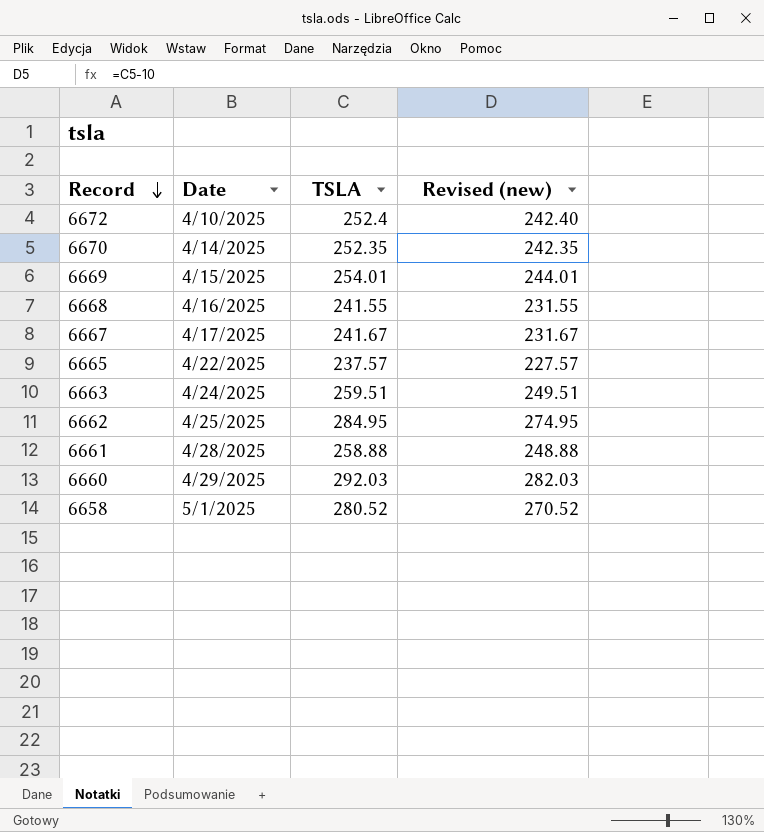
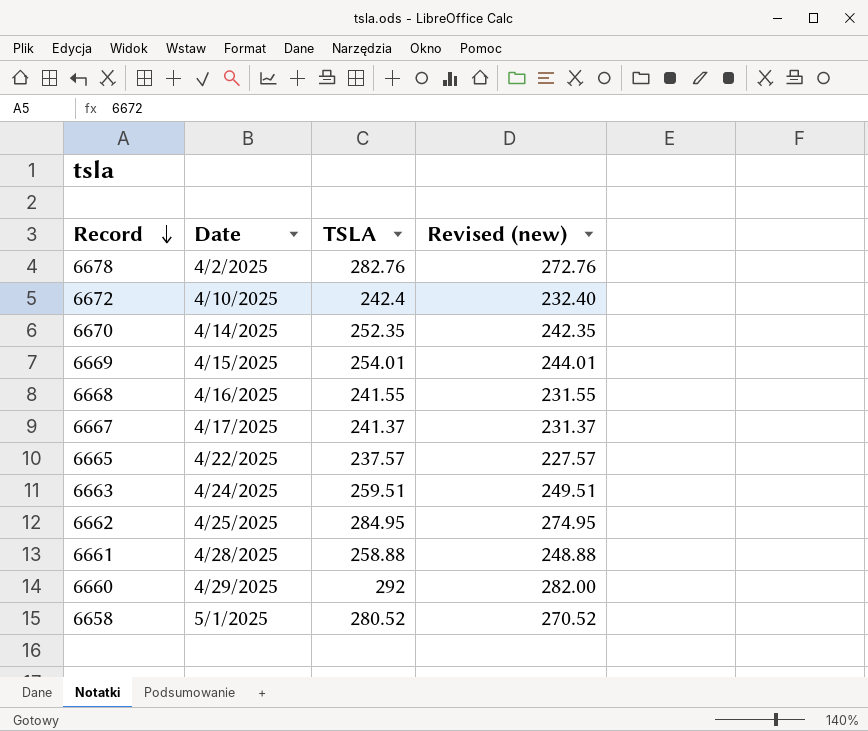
row 6678: none -> 4/2/2025 | 282.76 | 272.76
6672 | TSLA: 252.4 -> 242.4
6672 | Revised (new): 242.40 -> 232.40
6667 | TSLA: 241.67 -> 241.37
6667 | Revised (new): 231.67 -> 231.37
6660 | TSLA: 292.03 -> 292
6660 | Revised (new): 282.03 -> 282.00

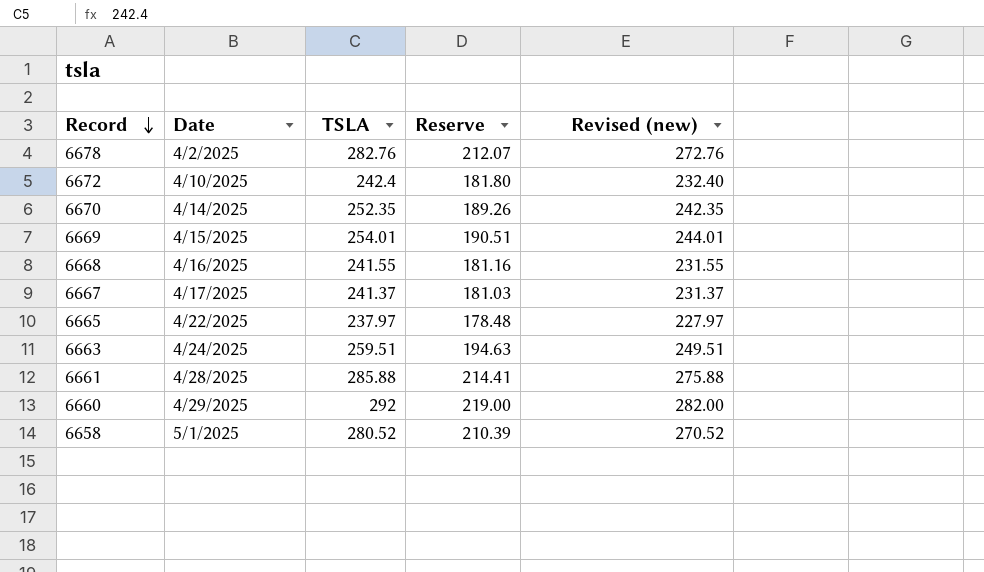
column Reserve | formula: none -> [TSLA] * 0.75
row 6662: 4/25/2025 | 284.95 | 274.95 -> none
6665 | TSLA: 237.57 -> 237.97
6665 | Revised (new): 227.57 -> 227.97
6661 | TSLA: 258.88 -> 285.88
6661 | Revised (new): 248.88 -> 275.88

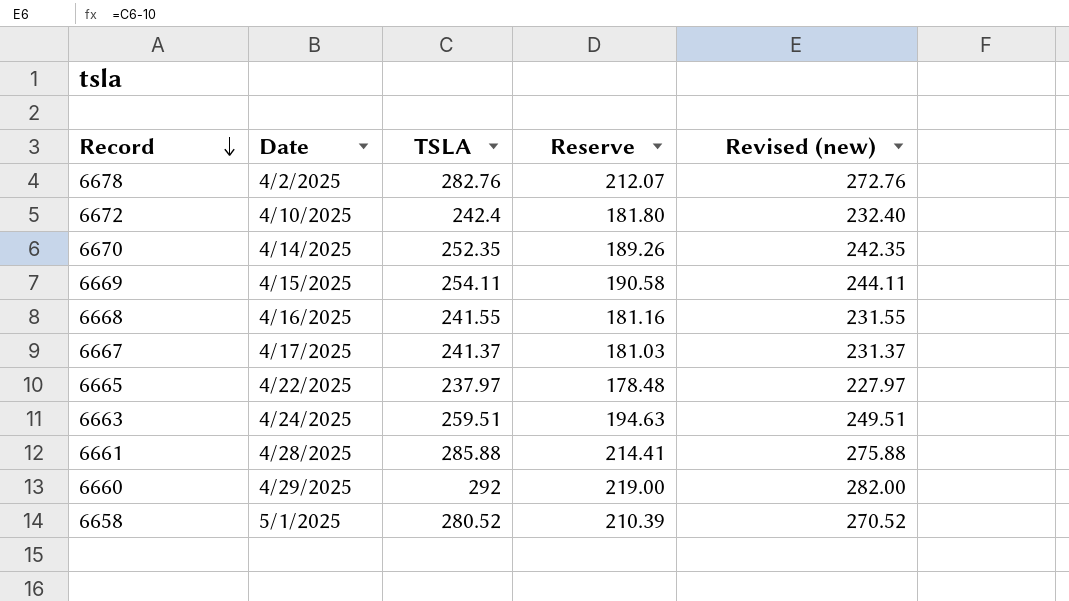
6669 | TSLA: 254.01 -> 254.11
6669 | Reserve: 190.51 -> 190.58
6669 | Revised (new): 244.01 -> 244.11

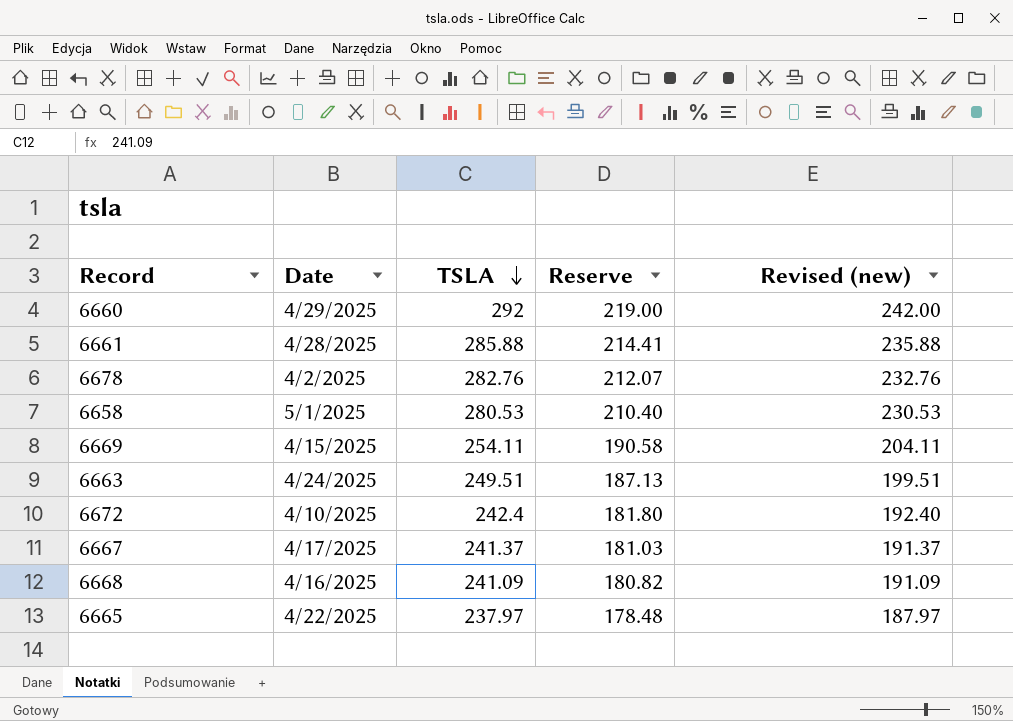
row order: Record descending -> TSLA descending
column Revised (new) | formula: [TSLA] - 10 -> [TSLA] - 50
row 6670: 4/14/2025 | 252.35 | 189.26 | 242.35 -> none
6658 | TSLA: 280.52 -> 280.53
6658 | Reserve: 210.39 -> 210.40
6663 | TSLA: 259.51 -> 249.51
6663 | Reserve: 194.63 -> 187.13
6668 | TSLA: 241.55 -> 241.09
6668 | Reserve: 181.16 -> 180.82

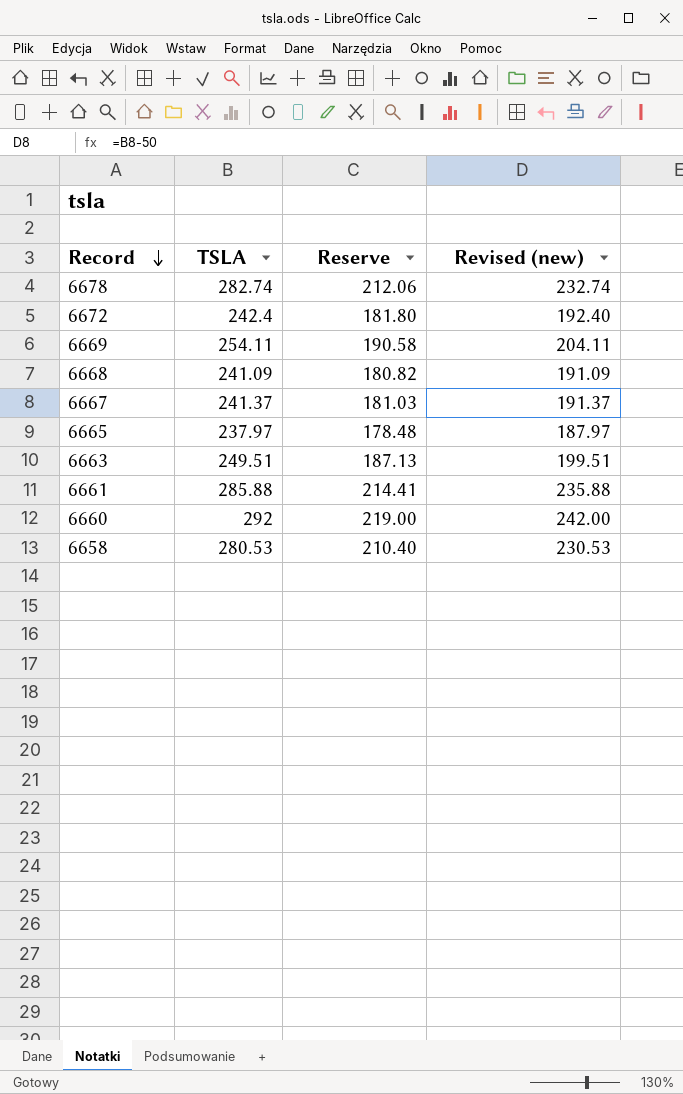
row order: TSLA descending -> Record descending
column Date | position: 2 -> none
6678 | TSLA: 282.76 -> 282.74
6678 | Reserve: 212.07 -> 212.06
6678 | Revised (new): 232.76 -> 232.74

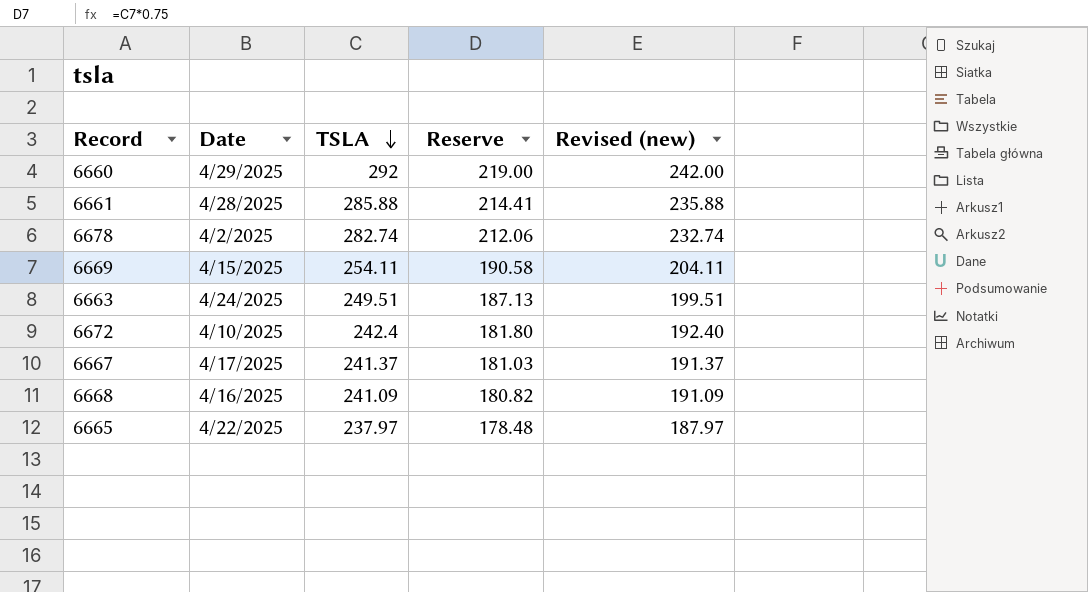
row order: Record descending -> TSLA descending
column Date | position: none -> 2
row 6658: 280.53 | 210.40 | 230.53 -> none

